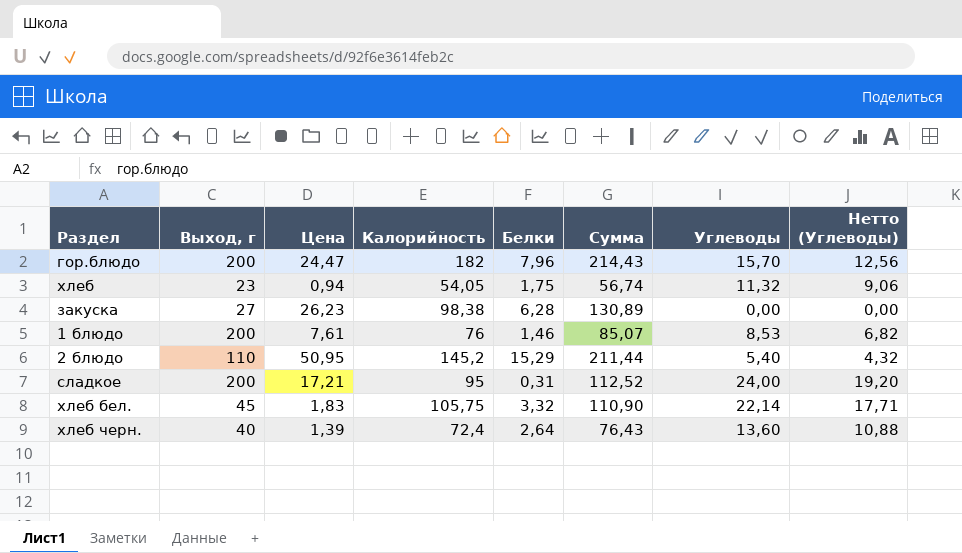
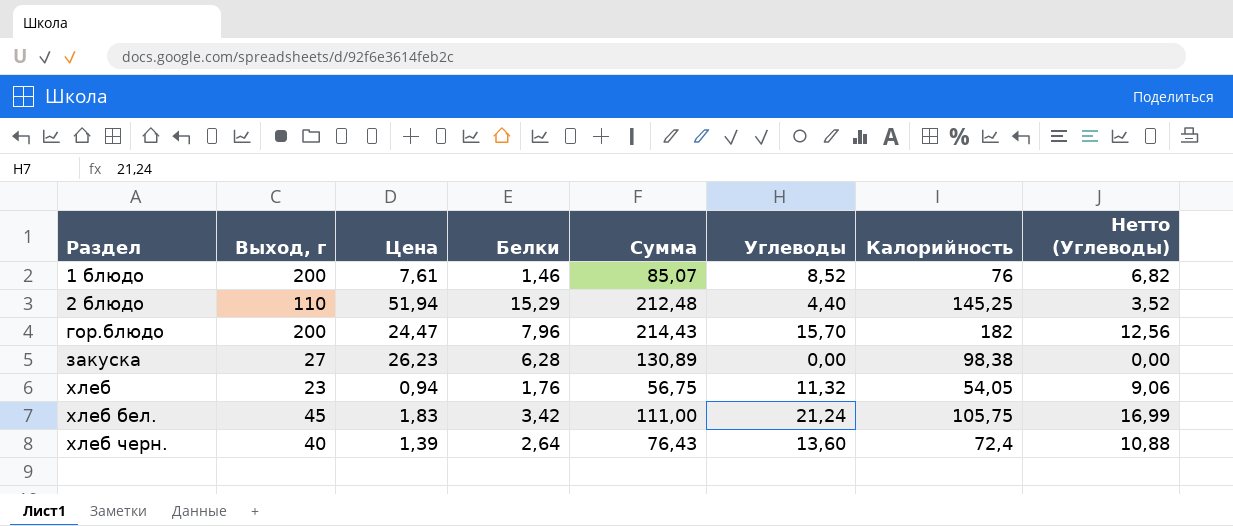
row order: none -> Раздел ascending
column Калорийность | position: 4 -> 7
row сладкое: 200 | 17,21 | 95 | 0,31 | 112,52 | 24,00 | 19,20 -> none
1 блюдо | Углеводы: 8,53 -> 8,52
2 блюдо | Цена: 50,95 -> 51,94
2 блюдо | Сумма: 211,44 -> 212,48
2 блюдо | Углеводы: 5,40 -> 4,40
2 блюдо | Калорийность: 145,2 -> 145,25
2 блюдо | Нетто (Углеводы): 4,32 -> 3,52
хлеб | Белки: 1,75 -> 1,76
хлеб | Сумма: 56,74 -> 56,75
хлеб бел. | Белки: 3,32 -> 3,42
хлеб бел. | Сумма: 110,90 -> 111,00
хлеб бел. | Углеводы: 22,14 -> 21,24
хлеб бел. | Нетто (Углеводы): 17,71 -> 16,99

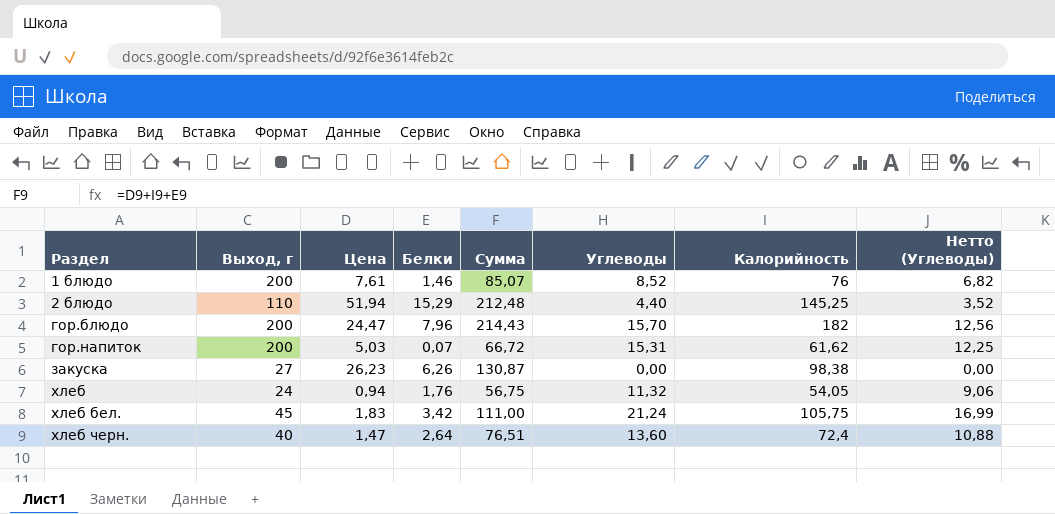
row гор.напиток: none -> 200 | 5,03 | 0,07 | 66,72 | 15,31 | 61,62 | 12,25
закуска | Белки: 6,28 -> 6,26
закуска | Сумма: 130,89 -> 130,87
хлеб | Выход, г: 23 -> 24
хлеб черн. | Цена: 1,39 -> 1,47
хлеб черн. | Сумма: 76,43 -> 76,51

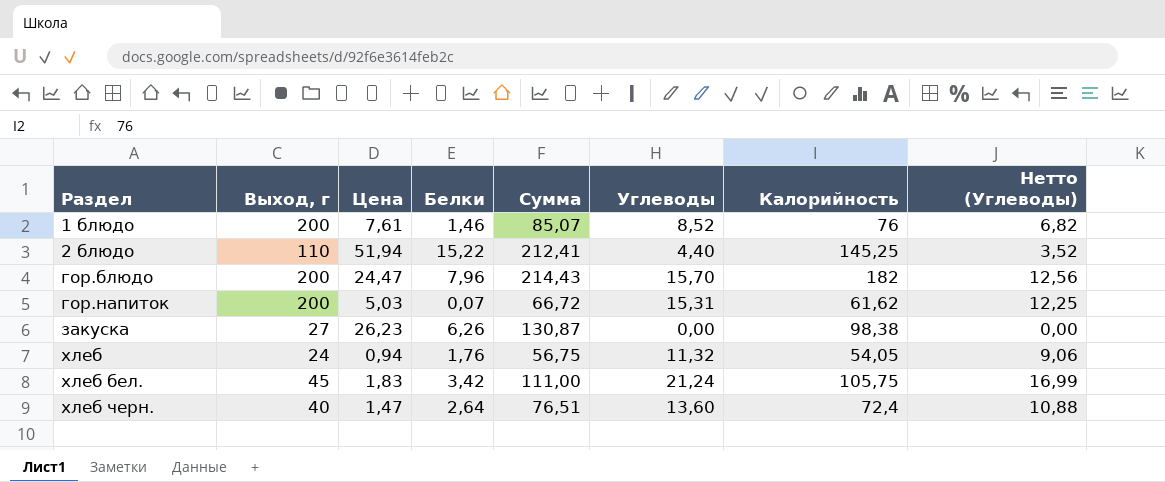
2 блюдо | Белки: 15,29 -> 15,22
2 блюдо | Сумма: 212,48 -> 212,41

